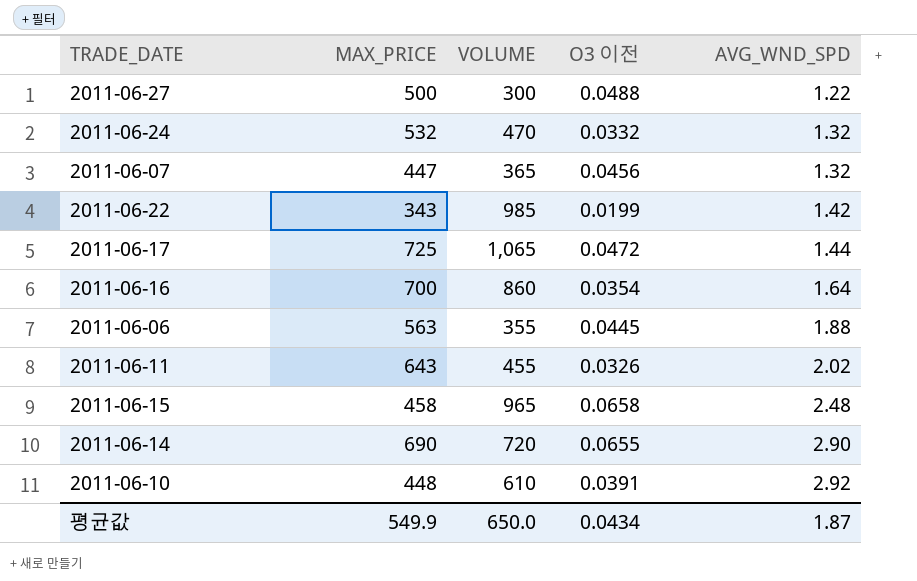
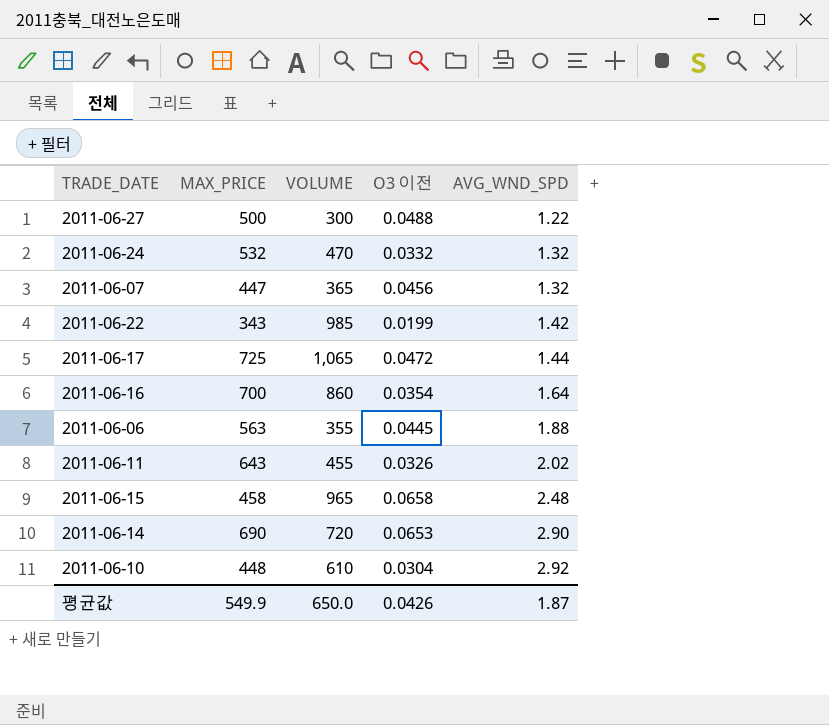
2011-06-14 | O3 이전: 0.0655 -> 0.0653
2011-06-10 | O3 이전: 0.0391 -> 0.0304
평균값 | O3 이전: 0.0434 -> 0.0426

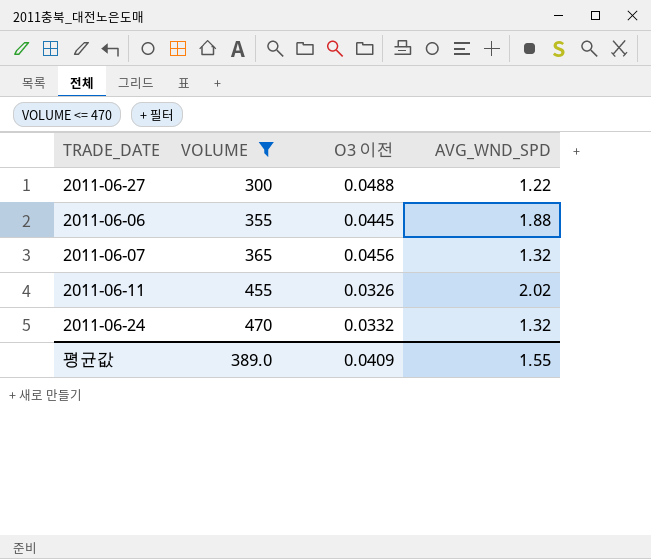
filter: none -> VOLUME <= 470
row order: AVG_WND_SPD ascending -> VOLUME ascending
column MAX_PRICE | position: 2 -> none
평균값 | VOLUME: 650.0 -> 389.0
평균값 | O3 이전: 0.0426 -> 0.0409
평균값 | AVG_WND_SPD: 1.87 -> 1.55

